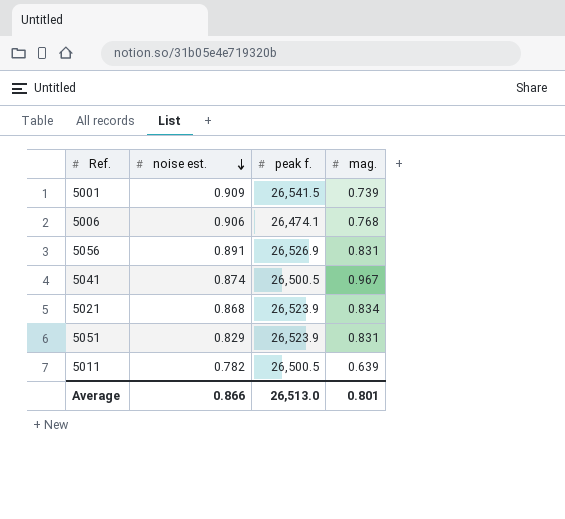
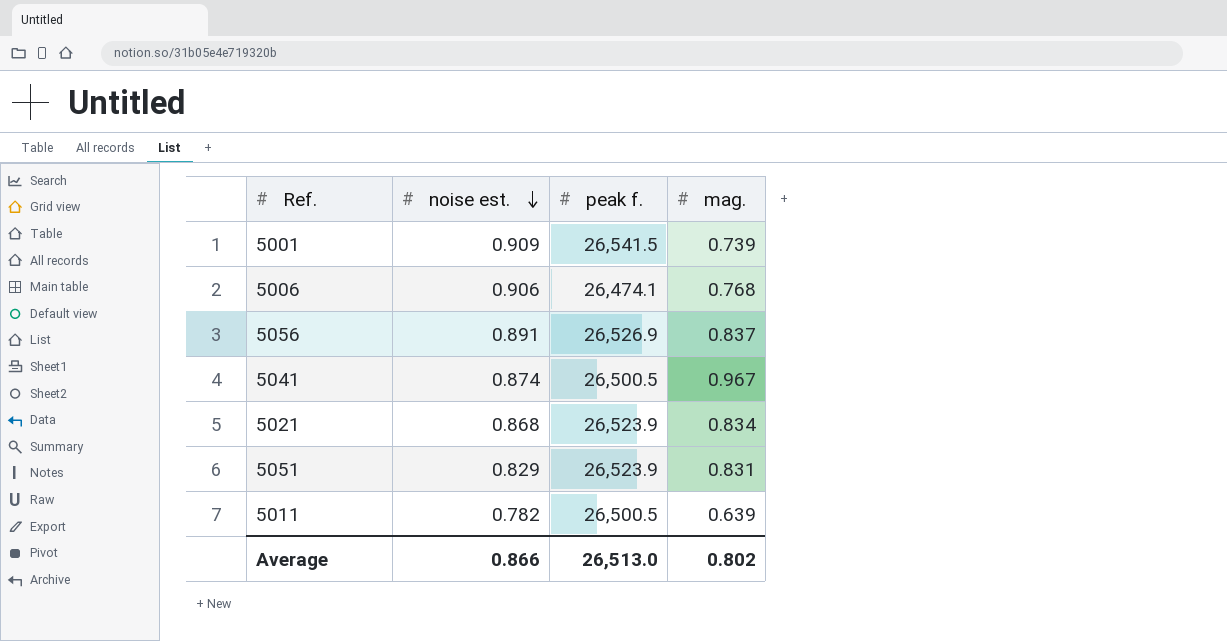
5056 | mag.: 0.831 -> 0.837
Average | mag.: 0.801 -> 0.802

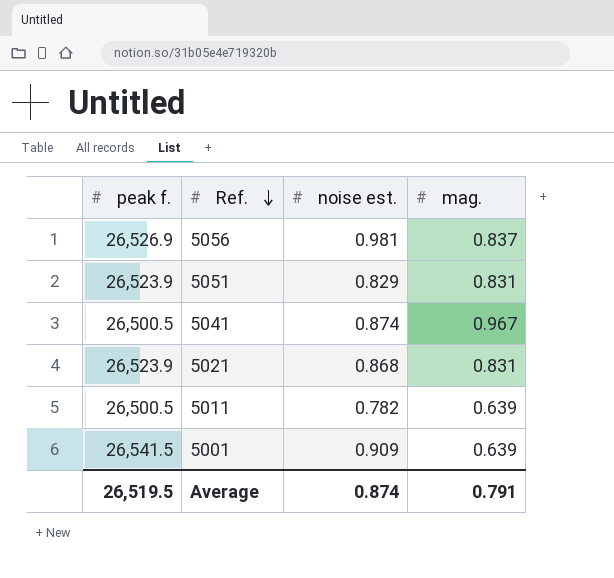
row order: noise est. descending -> Ref. descending
column peak f. | position: 3 -> 1
row 5006: 0.906 | 26,474.1 | 0.768 -> none
5056 | noise est.: 0.891 -> 0.981
5021 | mag.: 0.834 -> 0.831
5001 | mag.: 0.739 -> 0.639
Average | peak f.: 26,513.0 -> 26,519.5
Average | noise est.: 0.866 -> 0.874
Average | mag.: 0.802 -> 0.791

